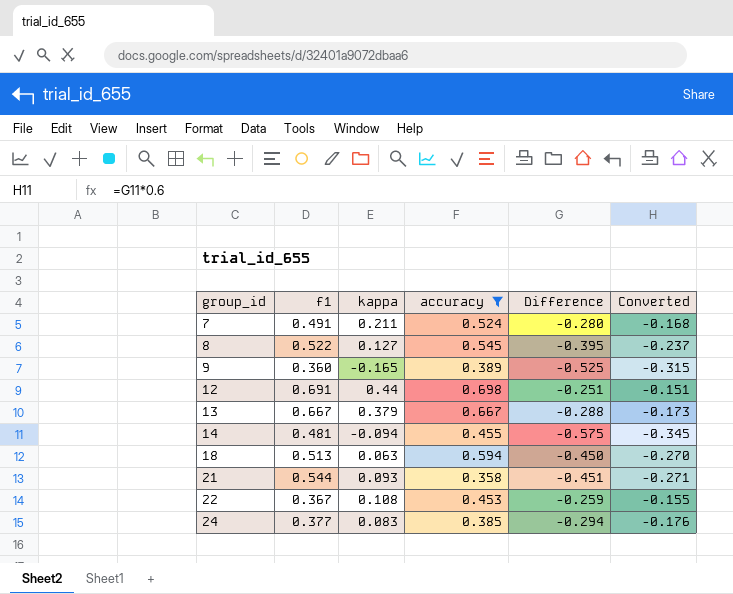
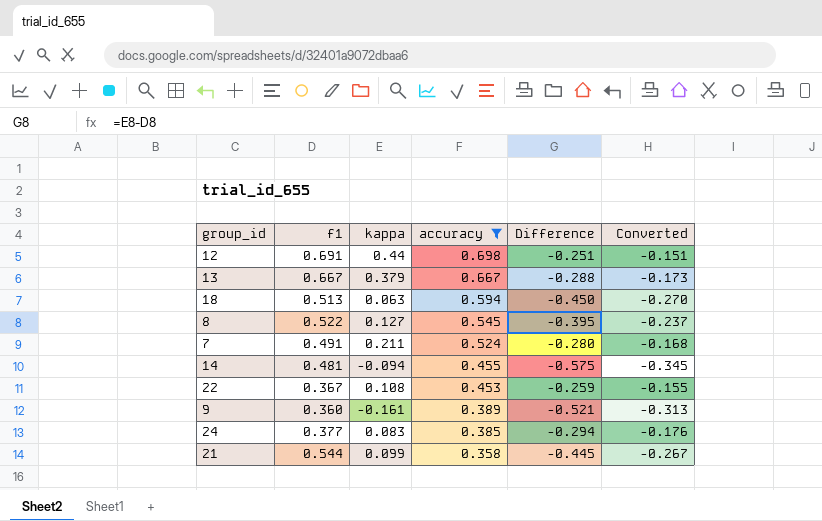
row order: group_id ascending -> accuracy descending
9 | kappa: -0.165 -> -0.161
9 | Difference: -0.525 -> -0.521
9 | Converted: -0.315 -> -0.313
21 | kappa: 0.093 -> 0.099
21 | Difference: -0.451 -> -0.445
21 | Converted: -0.271 -> -0.267

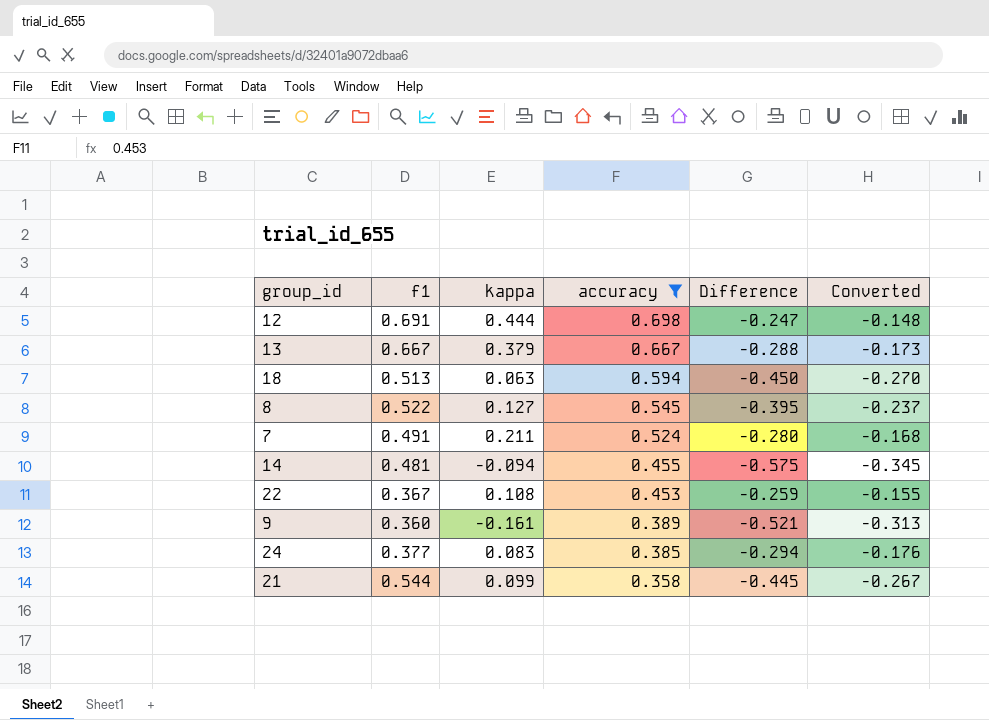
12 | kappa: 0.44 -> 0.444
12 | Difference: -0.251 -> -0.247
12 | Converted: -0.151 -> -0.148

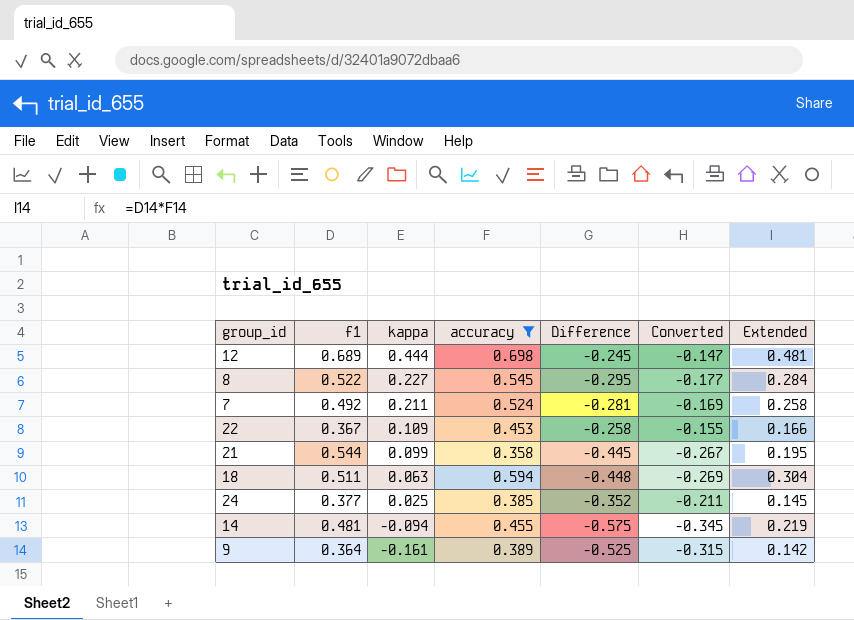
row order: accuracy descending -> kappa descending
column Extended | formula: none -> [f1] * [accuracy]
row 13: 0.667 | 0.379 | 0.667 | -0.288 | -0.173 -> none
12 | f1: 0.691 -> 0.689
12 | Difference: -0.247 -> -0.245
12 | Converted: -0.148 -> -0.147
8 | kappa: 0.127 -> 0.227
8 | Difference: -0.395 -> -0.295
8 | Converted: -0.237 -> -0.177
7 | f1: 0.491 -> 0.492
7 | Difference: -0.280 -> -0.281
7 | Converted: -0.168 -> -0.169
22 | kappa: 0.108 -> 0.109
22 | Difference: -0.259 -> -0.258
18 | f1: 0.513 -> 0.511
18 | Difference: -0.450 -> -0.448
18 | Converted: -0.270 -> -0.269
24 | kappa: 0.083 -> 0.025
24 | Difference: -0.294 -> -0.352
24 | Converted: -0.176 -> -0.211
9 | f1: 0.360 -> 0.364
9 | Difference: -0.521 -> -0.525
9 | Converted: -0.313 -> -0.315

